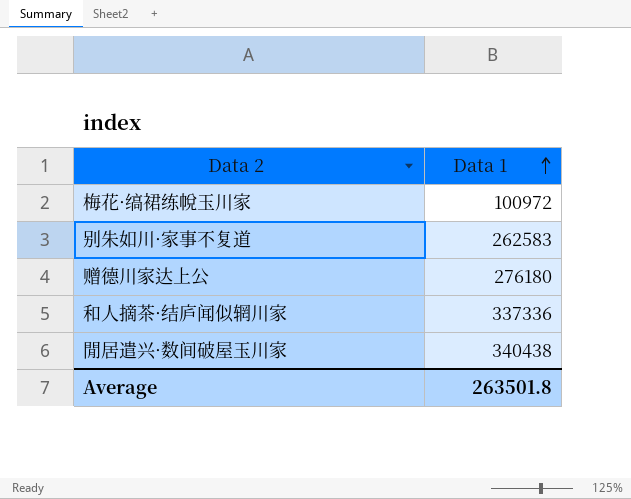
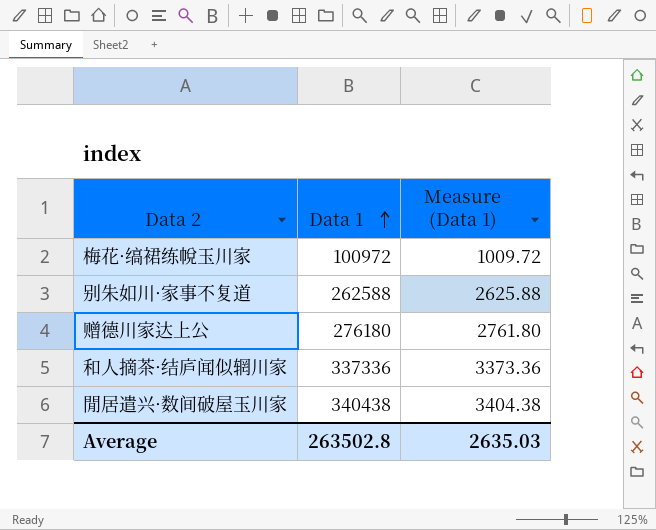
column Measure (Data 1) | formula: none -> [Data 1] * 0.01
别朱如川·家事不复道 | Data 1: 262583 -> 262588
Average | Data 1: 263501.8 -> 263502.8

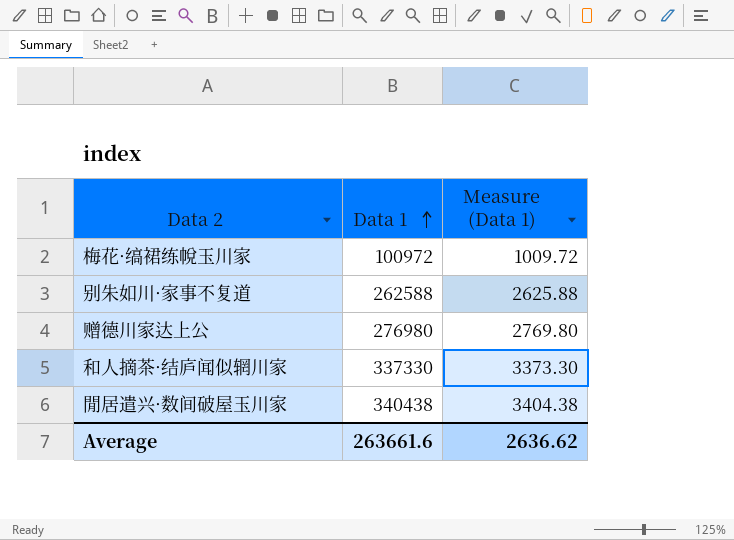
赠德川家达上公 | Data 1: 276180 -> 276980
赠德川家达上公 | Measure (Data 1): 2761.80 -> 2769.80
和人摘茶·结庐闻似辋川家 | Data 1: 337336 -> 337330
和人摘茶·结庐闻似辋川家 | Measure (Data 1): 3373.36 -> 3373.30
Average | Data 1: 263502.8 -> 263661.6
Average | Measure (Data 1): 2635.03 -> 2636.62

